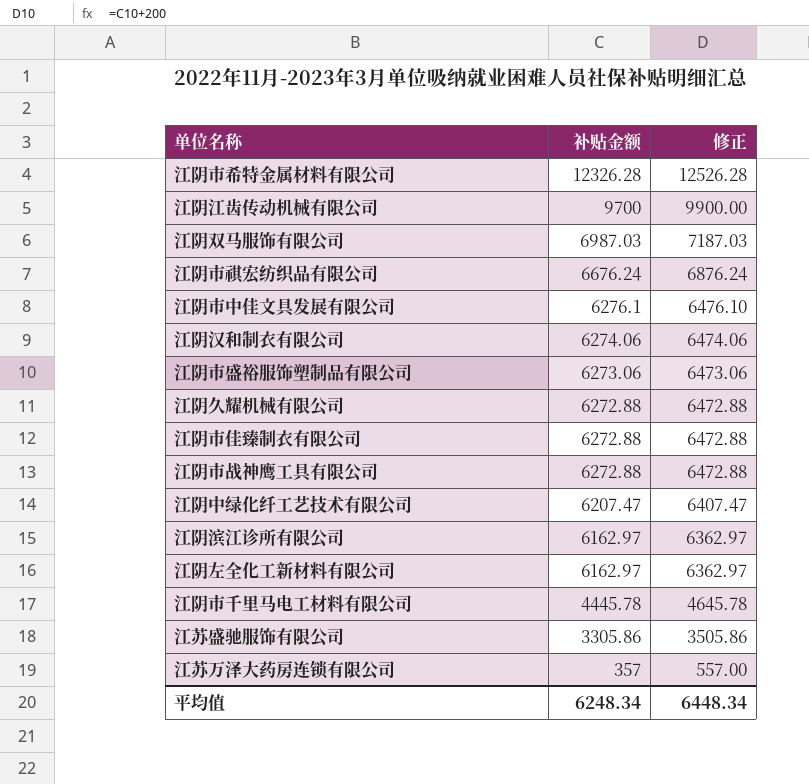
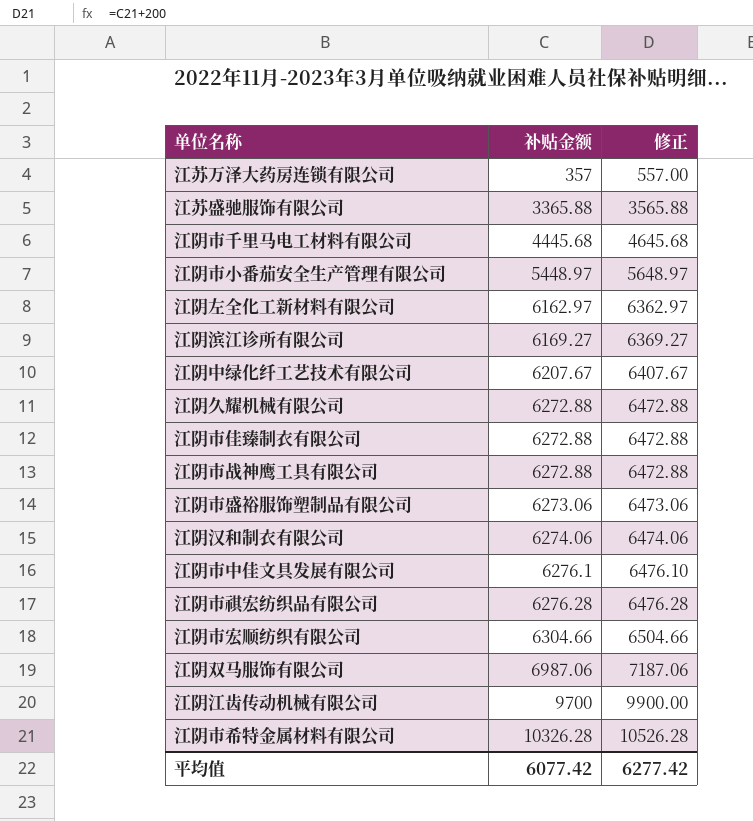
row order: 补贴金额 descending -> 补贴金额 ascending
江苏盛驰服饰有限公司 | 补贴金额: 3305.86 -> 3365.88
江苏盛驰服饰有限公司 | 修正: 3505.86 -> 3565.88
江阴市千里马电工材料有限公司 | 补贴金额: 4445.78 -> 4445.68
江阴市千里马电工材料有限公司 | 修正: 4645.78 -> 4645.68
row 江阴市小番茄安全生产管理有限公司: none -> 5448.97 | 5648.97
江阴滨江诊所有限公司 | 补贴金额: 6162.97 -> 6169.27
江阴滨江诊所有限公司 | 修正: 6362.97 -> 6369.27
江阴中绿化纤工艺技术有限公司 | 补贴金额: 6207.47 -> 6207.67
江阴中绿化纤工艺技术有限公司 | 修正: 6407.47 -> 6407.67
江阴市祺宏纺织品有限公司 | 补贴金额: 6676.24 -> 6276.28
江阴市祺宏纺织品有限公司 | 修正: 6876.24 -> 6476.28
row 江阴市宏顺纺织有限公司: none -> 6304.66 | 6504.66
江阴双马服饰有限公司 | 补贴金额: 6987.03 -> 6987.06
江阴双马服饰有限公司 | 修正: 7187.03 -> 7187.06
江阴市希特金属材料有限公司 | 补贴金额: 12326.28 -> 10326.28
江阴市希特金属材料有限公司 | 修正: 12526.28 -> 10526.28
平均值 | 补贴金额: 6248.34 -> 6077.42
平均值 | 修正: 6448.34 -> 6277.42

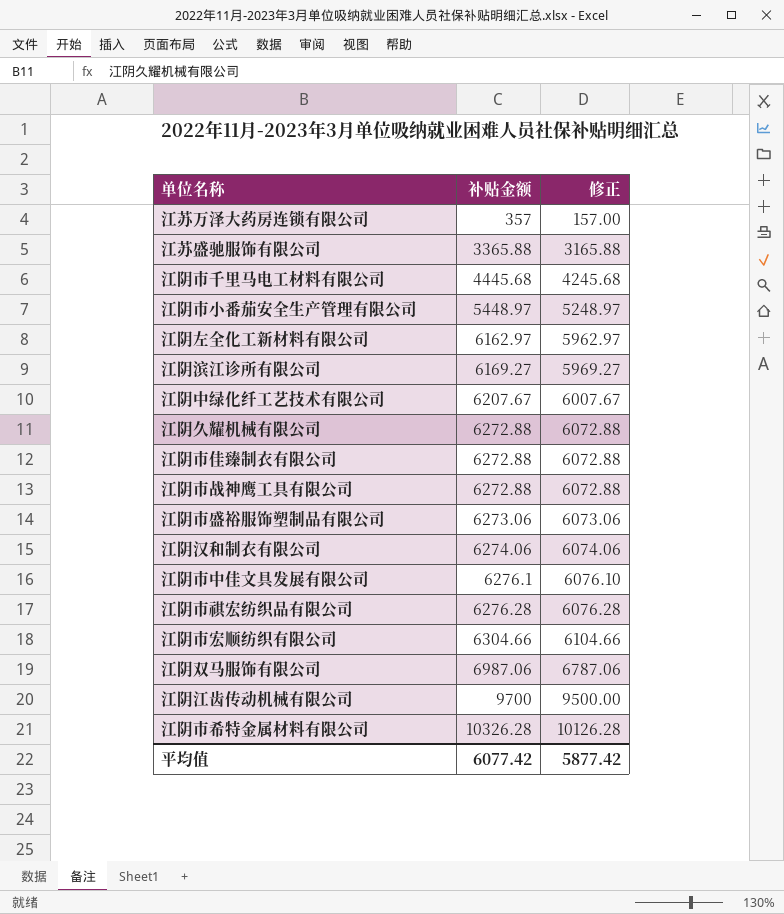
column 修正 | formula: [补贴金额] + 200 -> [补贴金额] - 200
平均值 | 修正: 6277.42 -> 5877.42

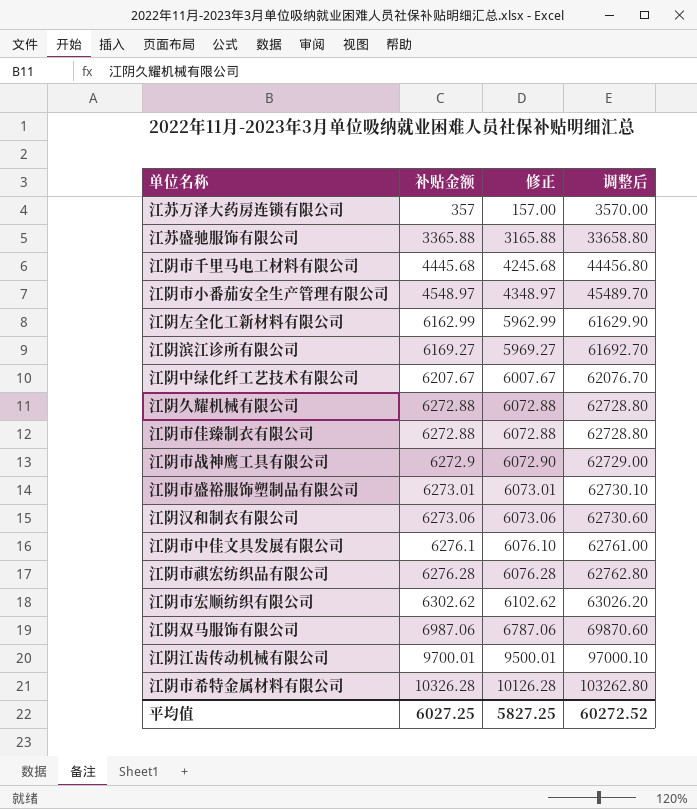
column 调整后 | formula: none -> [补贴金额] * 10
江阴市小番茄安全生产管理有限公司 | 补贴金额: 5448.97 -> 4548.97
江阴市小番茄安全生产管理有限公司 | 修正: 5248.97 -> 4348.97
江阴左全化工新材料有限公司 | 补贴金额: 6162.97 -> 6162.99
江阴左全化工新材料有限公司 | 修正: 5962.97 -> 5962.99
江阴市战神鹰工具有限公司 | 补贴金额: 6272.88 -> 6272.9
江阴市战神鹰工具有限公司 | 修正: 6072.88 -> 6072.90
江阴市盛裕服饰塑制品有限公司 | 补贴金额: 6273.06 -> 6273.01
江阴市盛裕服饰塑制品有限公司 | 修正: 6073.06 -> 6073.01
江阴汉和制衣有限公司 | 补贴金额: 6274.06 -> 6273.06
江阴汉和制衣有限公司 | 修正: 6074.06 -> 6073.06
江阴市宏顺纺织有限公司 | 补贴金额: 6304.66 -> 6302.62
江阴市宏顺纺织有限公司 | 修正: 6104.66 -> 6102.62
江阴江齿传动机械有限公司 | 补贴金额: 9700 -> 9700.01
江阴江齿传动机械有限公司 | 修正: 9500.00 -> 9500.01
平均值 | 补贴金额: 6077.42 -> 6027.25
平均值 | 修正: 5877.42 -> 5827.25

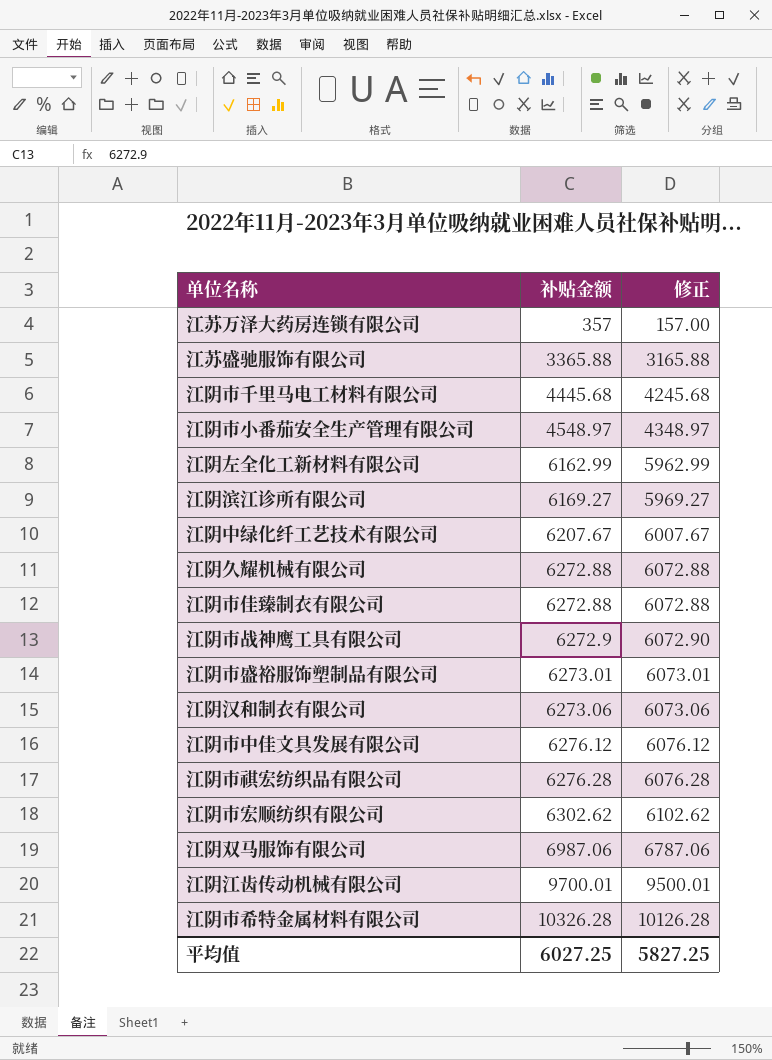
column 调整后 | formula: [补贴金额] * 10 -> none
江阴市中佳文具发展有限公司 | 补贴金额: 6276.1 -> 6276.12
江阴市中佳文具发展有限公司 | 修正: 6076.10 -> 6076.12

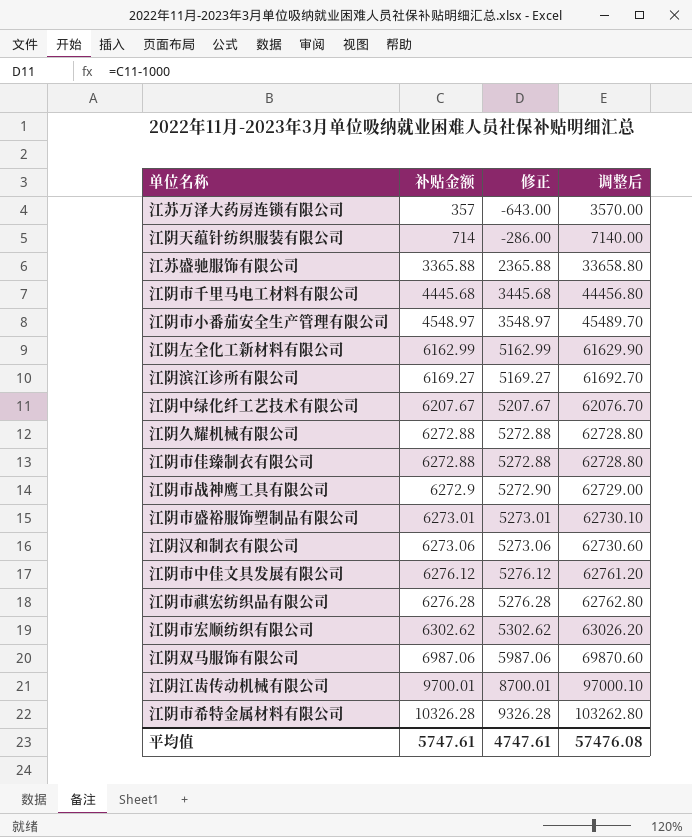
column 修正 | formula: [补贴金额] - 200 -> [补贴金额] - 1000
column 调整后 | formula: none -> [补贴金额] * 10
row 江阴天蕴针纺织服装有限公司: none -> 714 | -286.00 | 7140.00
平均值 | 补贴金额: 6027.25 -> 5747.61
平均值 | 修正: 5827.25 -> 4747.61

